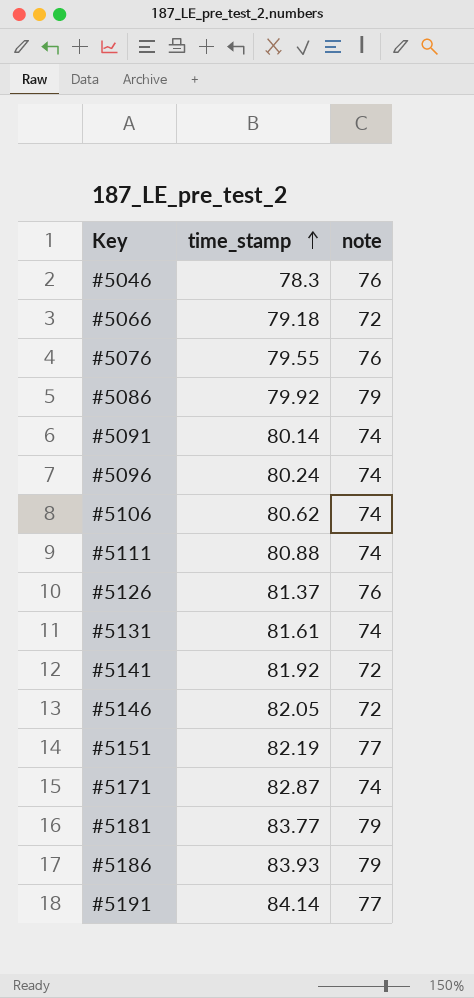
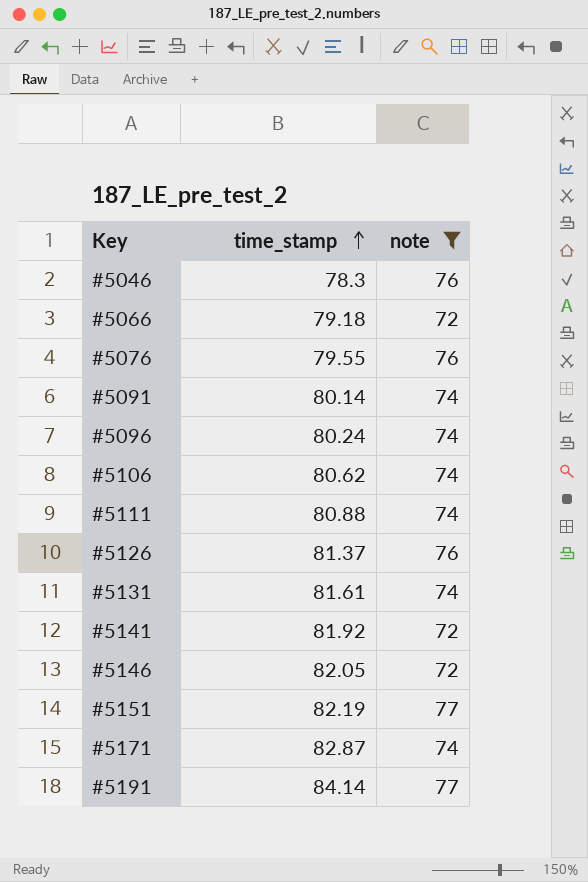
filter: none -> note != 79

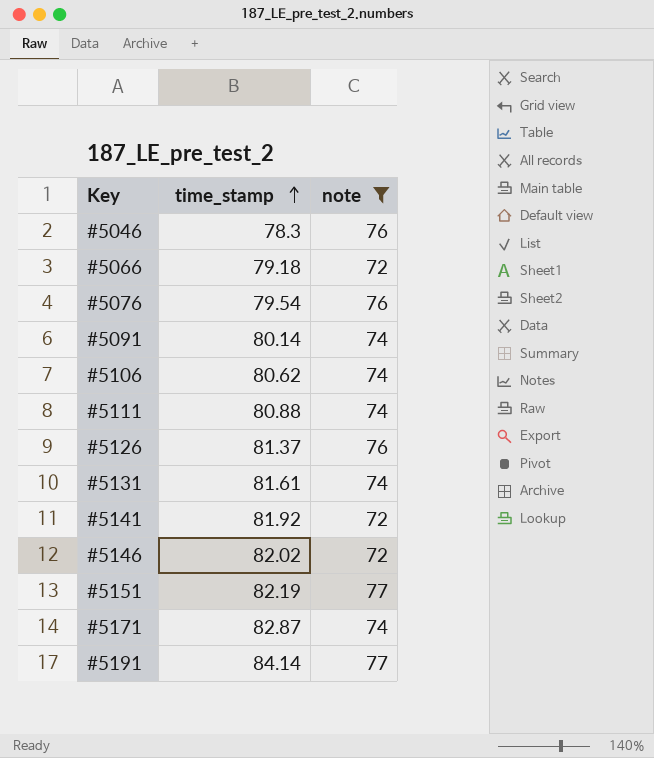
row #5096: 80.24 | 74 -> none
#5076 | time_stamp: 79.55 -> 79.54
#5146 | time_stamp: 82.05 -> 82.02

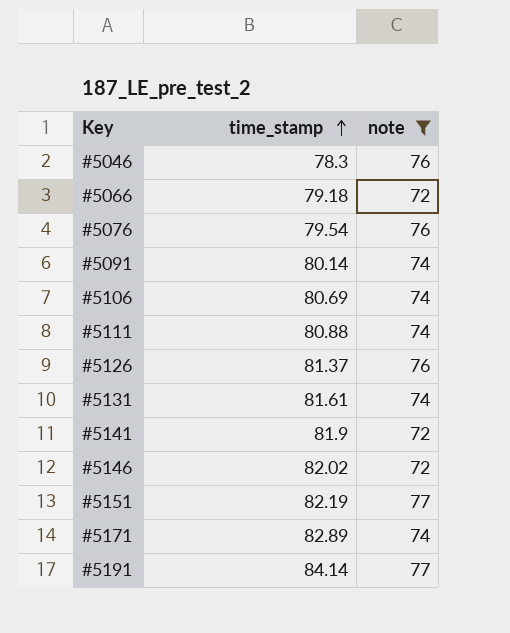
#5106 | time_stamp: 80.62 -> 80.69
#5141 | time_stamp: 81.92 -> 81.9
#5171 | time_stamp: 82.87 -> 82.89

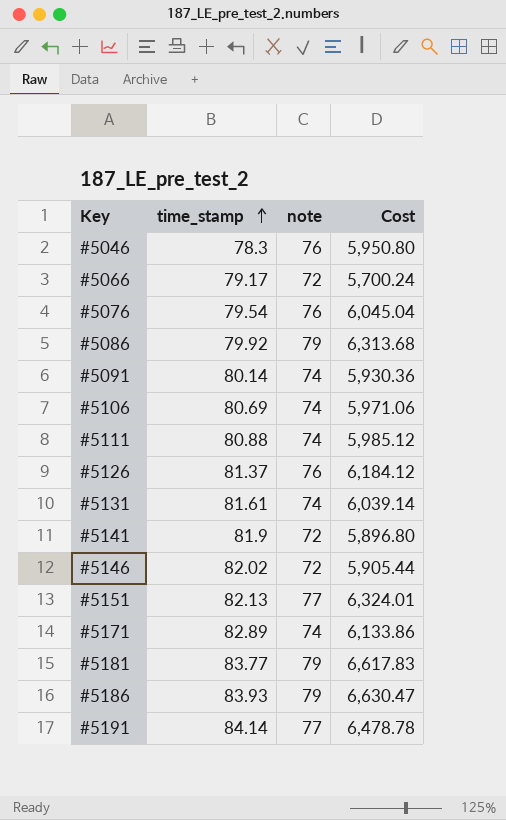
filter: note != 79 -> none
column Cost | formula: none -> [time_stamp] * [note]
#5066 | time_stamp: 79.18 -> 79.17
#5151 | time_stamp: 82.19 -> 82.13

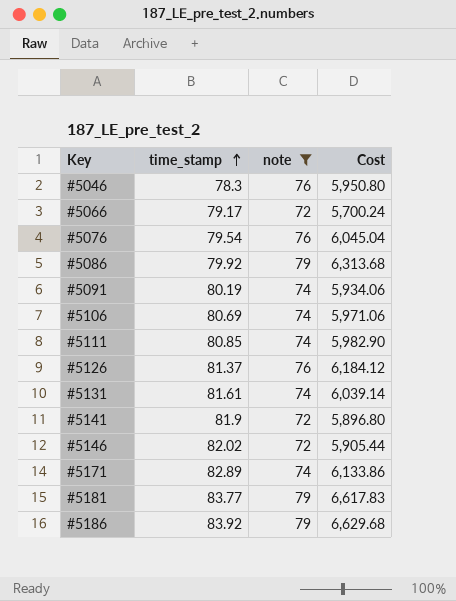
filter: none -> note != 77
#5091 | time_stamp: 80.14 -> 80.19
#5091 | Cost: 5,930.36 -> 5,934.06
#5111 | time_stamp: 80.88 -> 80.85
#5111 | Cost: 5,985.12 -> 5,982.90
#5186 | time_stamp: 83.93 -> 83.92
#5186 | Cost: 6,630.47 -> 6,629.68

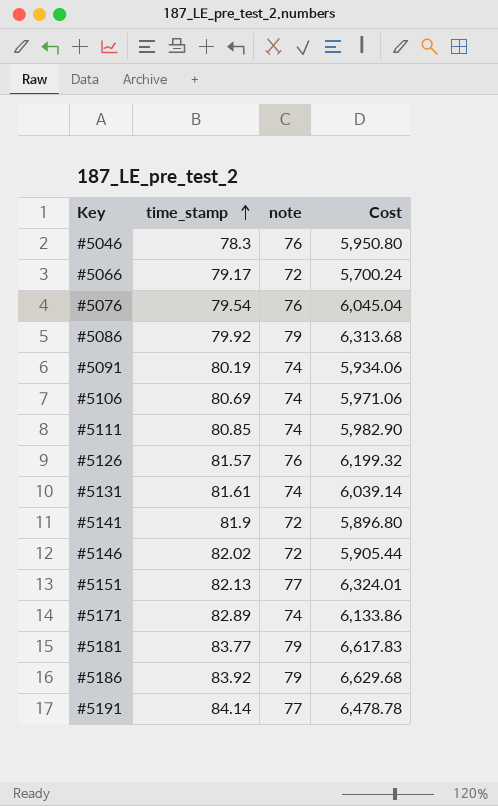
filter: note != 77 -> none
#5126 | time_stamp: 81.37 -> 81.57
#5126 | Cost: 6,184.12 -> 6,199.32

